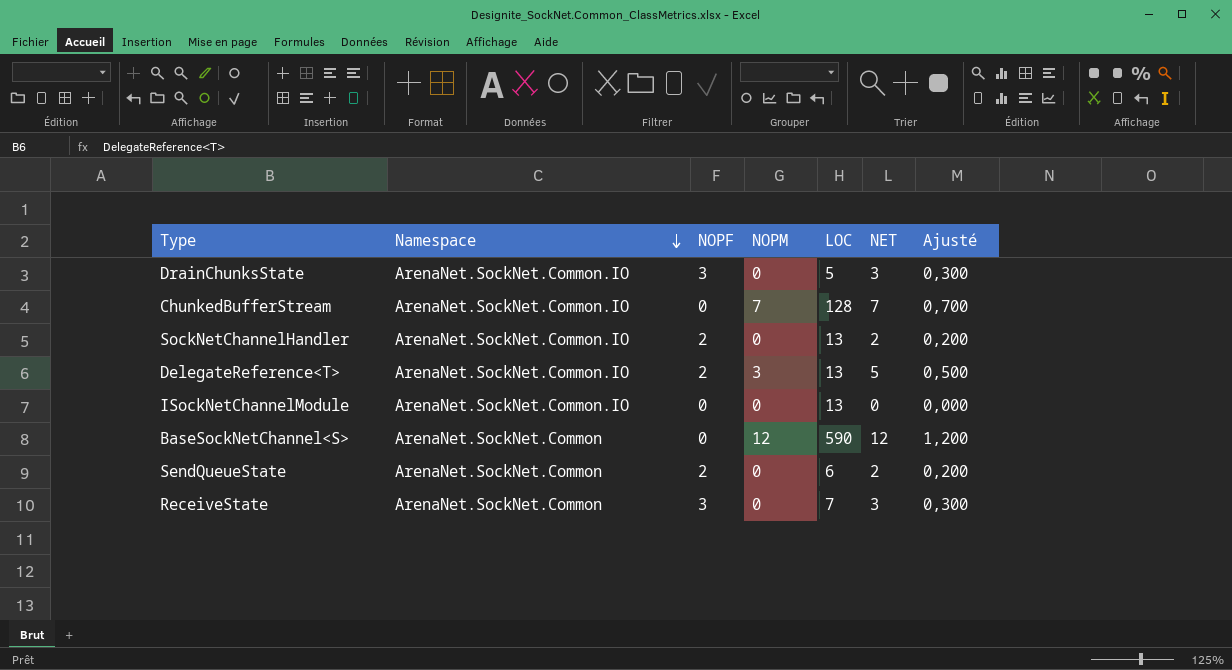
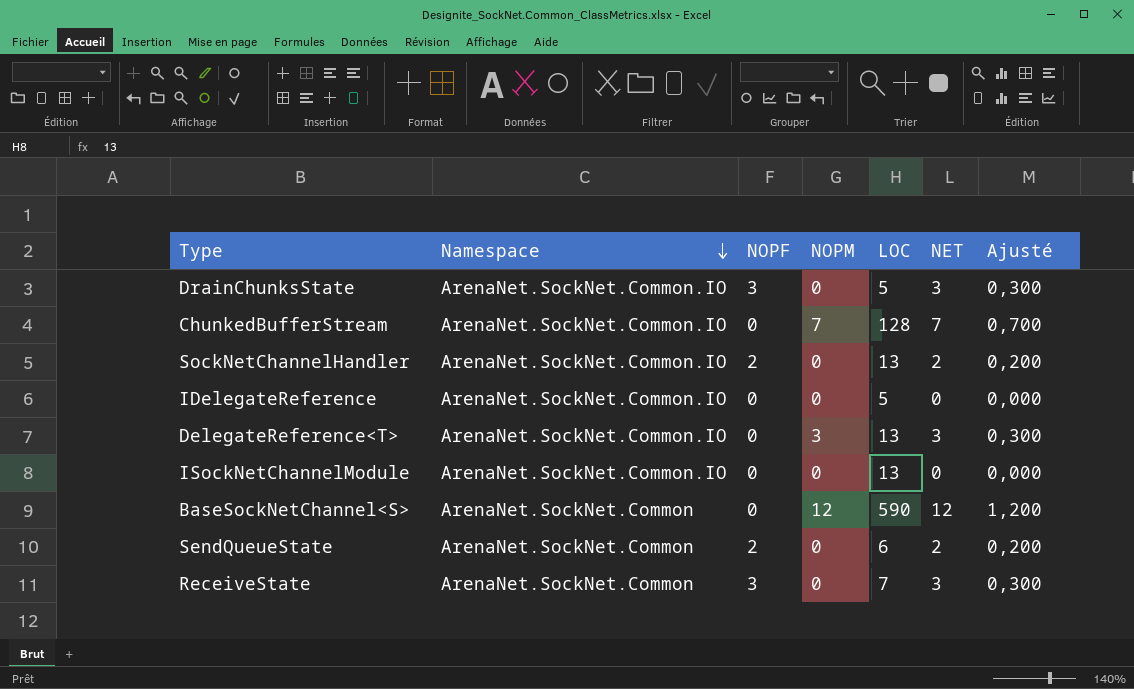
row IDelegateReference: none -> ArenaNet.SockNet.Common.IO | 0 | 0 | 5 | 0 | 0,000
DelegateReference<T> | NOPF: 2 -> 0
DelegateReference<T> | NET: 5 -> 3
DelegateReference<T> | Ajusté: 0,500 -> 0,300

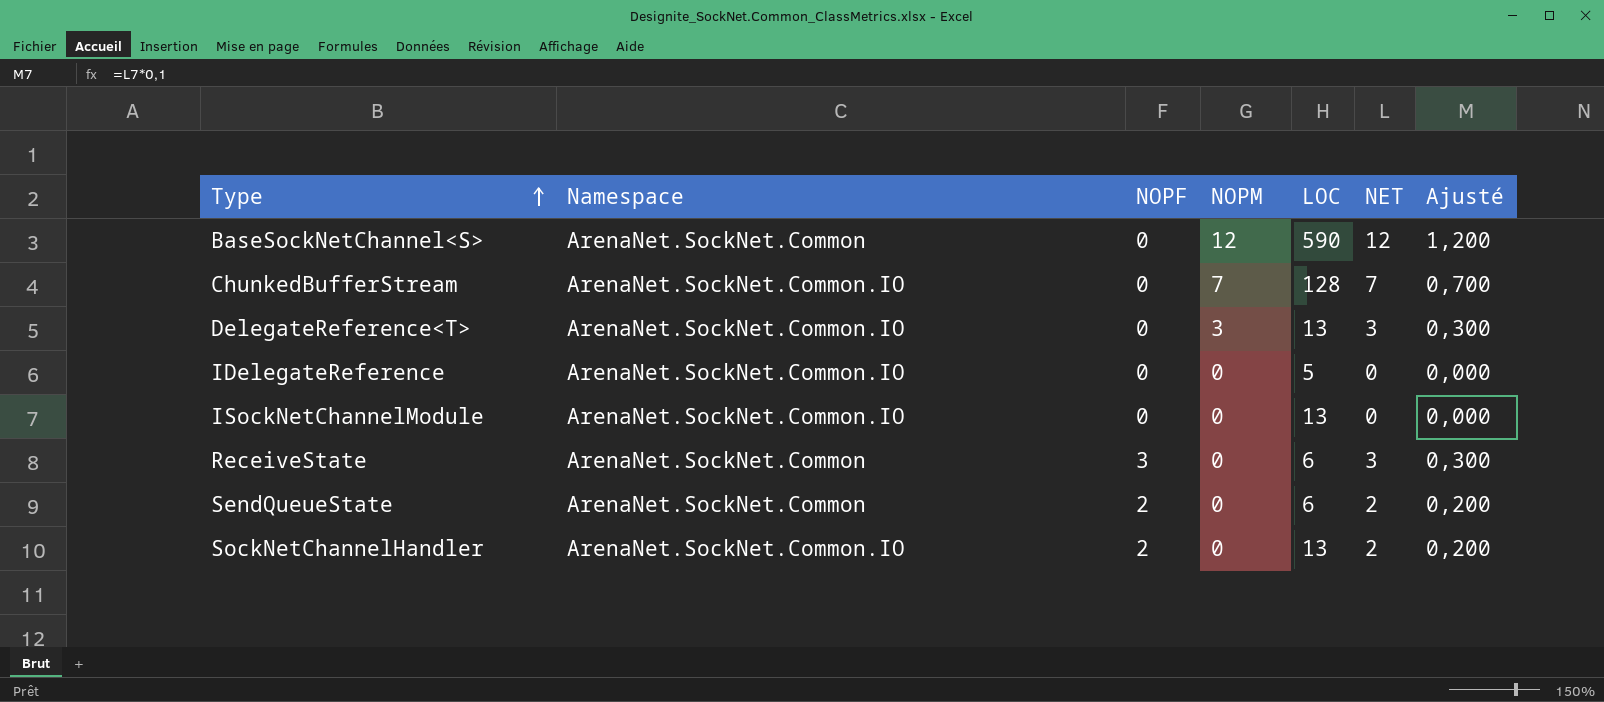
row order: Namespace descending -> Type ascending
row DrainChunksState: ArenaNet.SockNet.Common.IO | 3 | 0 | 5 | 3 | 0,300 -> none
ReceiveState | LOC: 7 -> 6

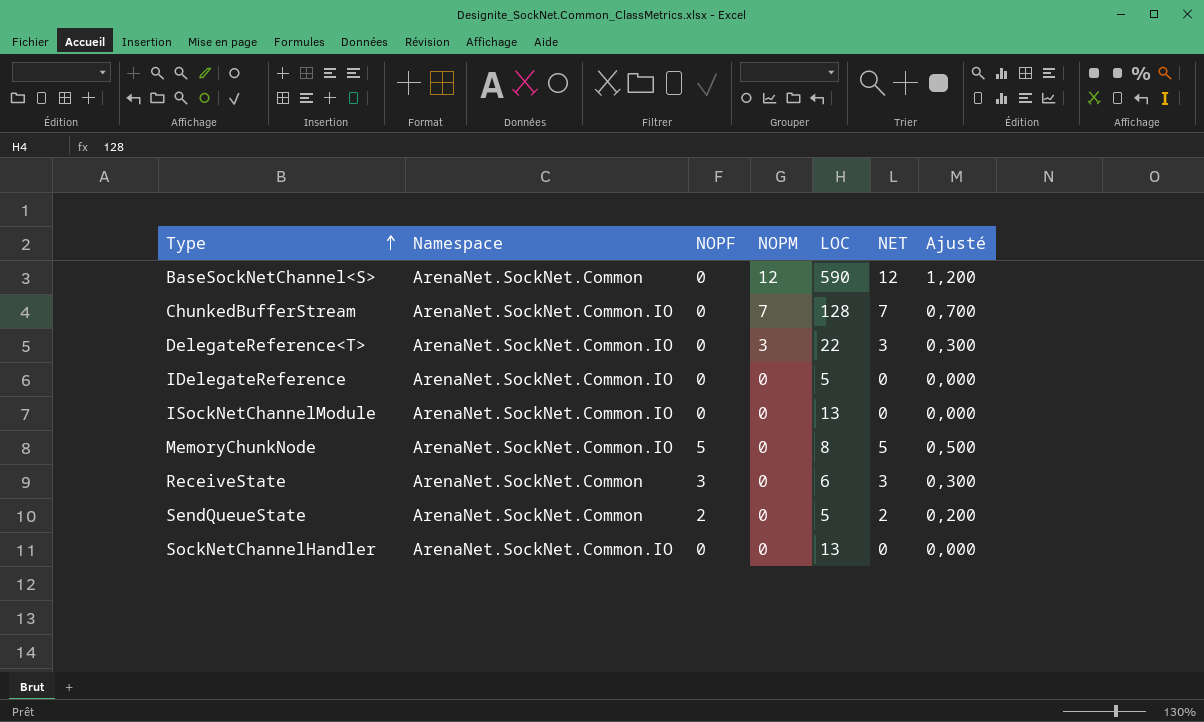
DelegateReference<T> | LOC: 13 -> 22
row MemoryChunkNode: none -> ArenaNet.SockNet.Common.IO | 5 | 0 | 8 | 5 | 0,500
SendQueueState | LOC: 6 -> 5
SockNetChannelHandler | NOPF: 2 -> 0
SockNetChannelHandler | NET: 2 -> 0
SockNetChannelHandler | Ajusté: 0,200 -> 0,000

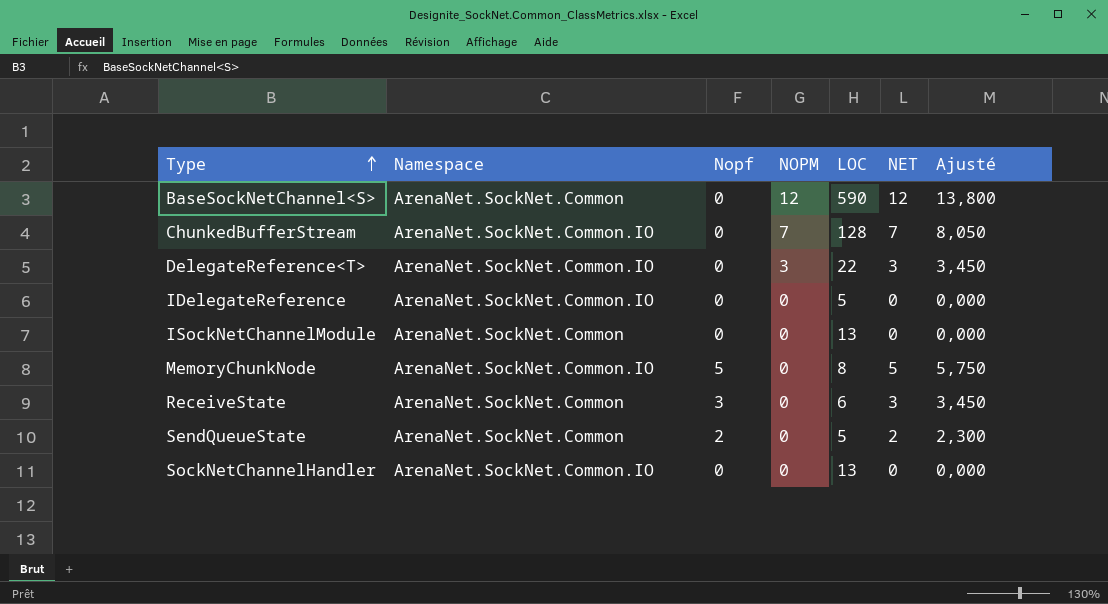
column name: NOPF -> Nopf
column Ajusté | formula: [NET] * 0,1 -> [NET] * 1,15
ISockNetChannelModule | Namespace: ArenaNet.SockNet.Common.IO -> ArenaNet.SockNet.Common

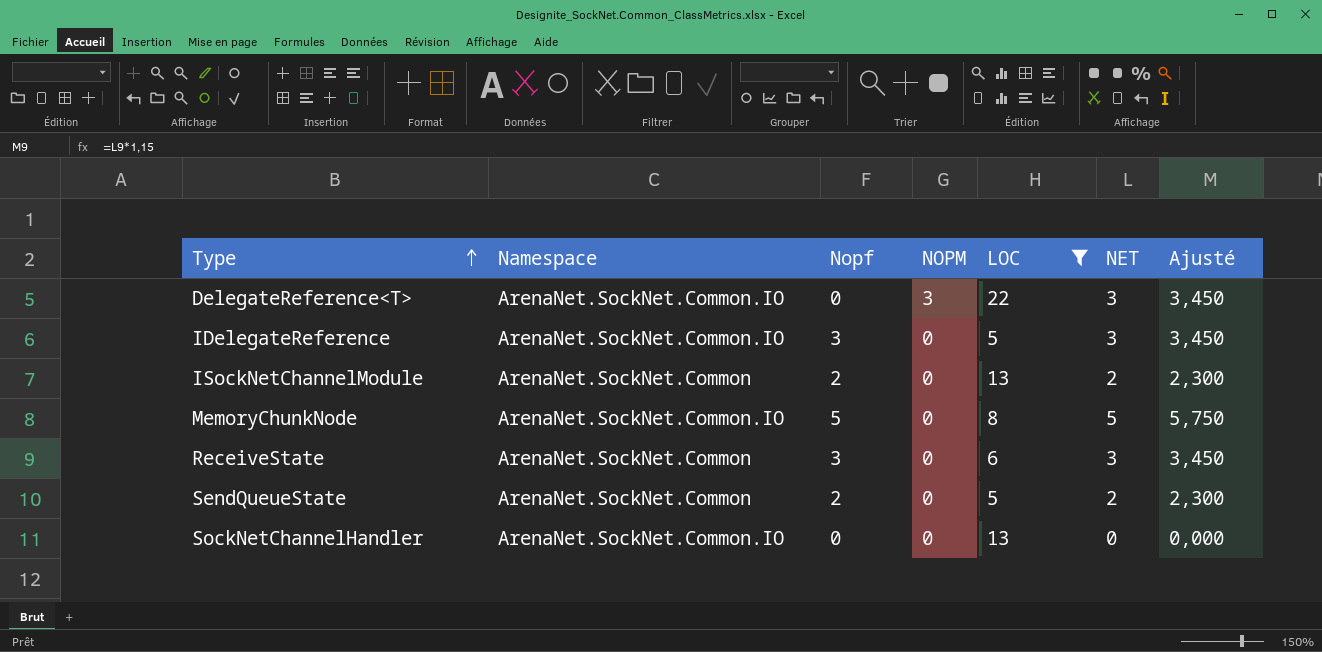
filter: none -> LOC <= 22
IDelegateReference | Nopf: 0 -> 3
IDelegateReference | NET: 0 -> 3
IDelegateReference | Ajusté: 0,000 -> 3,450
ISockNetChannelModule | Nopf: 0 -> 2
ISockNetChannelModule | NET: 0 -> 2
ISockNetChannelModule | Ajusté: 0,000 -> 2,300

